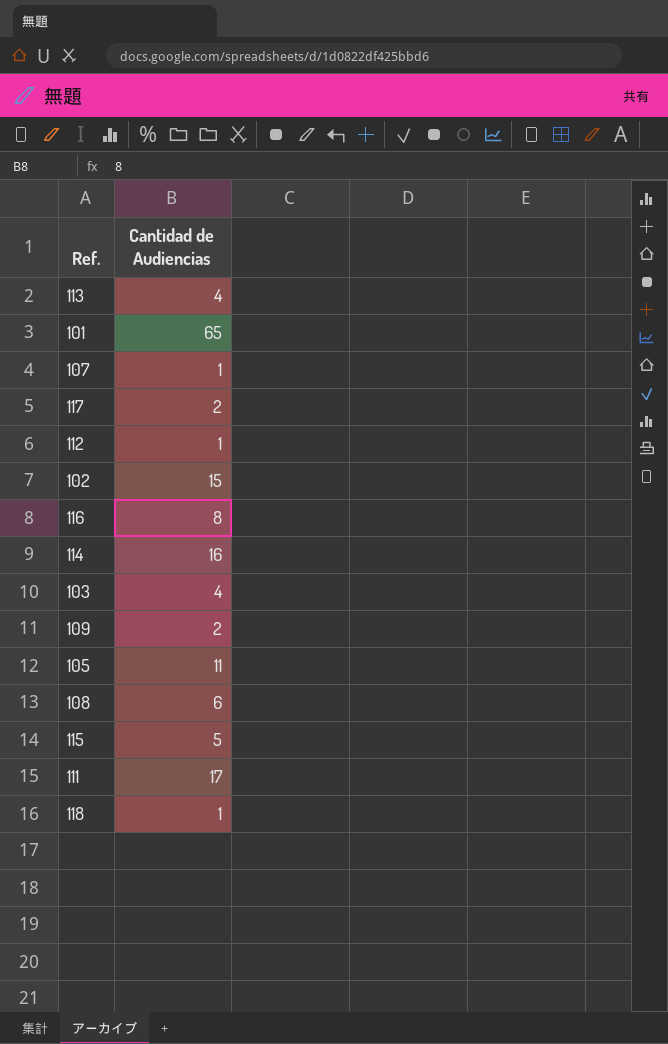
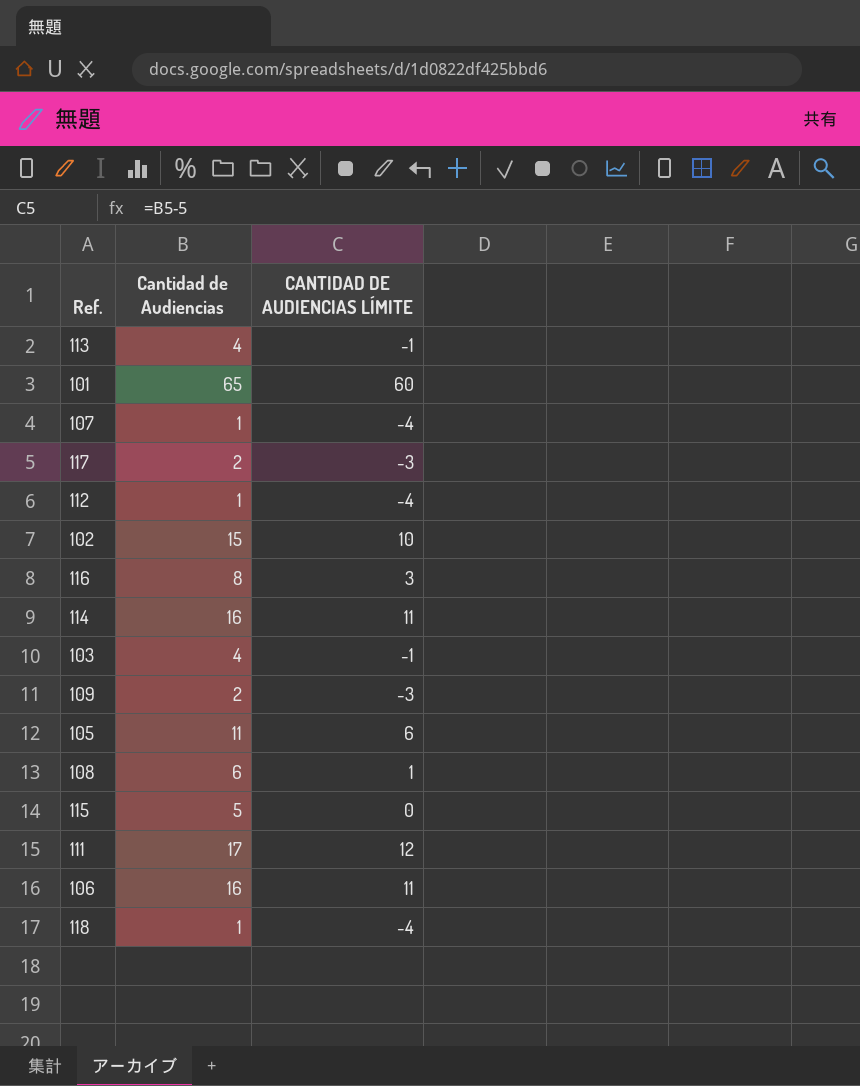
column CANTIDAD DE AUDIENCIAS LÍMITE | formula: none -> [Cantidad de Audiencias] - 5
row 106: none -> 16 | 11

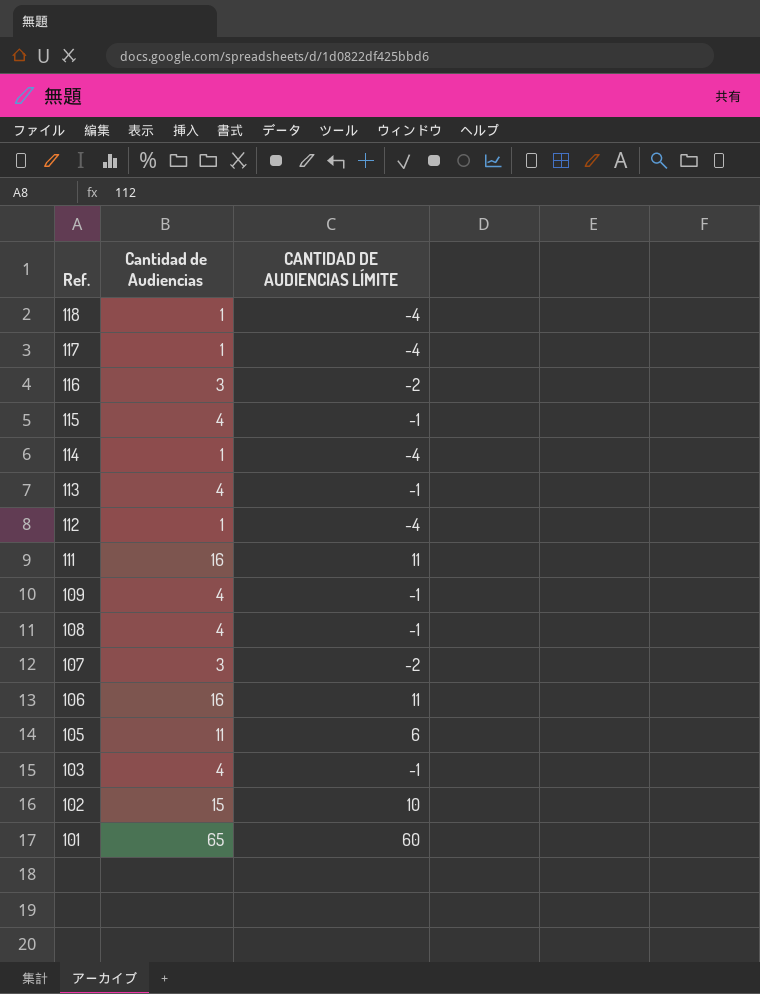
row order: none -> Ref. descending
117 | Cantidad de Audiencias: 2 -> 1
117 | CANTIDAD DE AUDIENCIAS LÍMITE: -3 -> -4
116 | Cantidad de Audiencias: 8 -> 3
116 | CANTIDAD DE AUDIENCIAS LÍMITE: 3 -> -2
115 | Cantidad de Audiencias: 5 -> 4
115 | CANTIDAD DE AUDIENCIAS LÍMITE: 0 -> -1
114 | Cantidad de Audiencias: 16 -> 1
114 | CANTIDAD DE AUDIENCIAS LÍMITE: 11 -> -4
111 | Cantidad de Audiencias: 17 -> 16
111 | CANTIDAD DE AUDIENCIAS LÍMITE: 12 -> 11
109 | Cantidad de Audiencias: 2 -> 4
109 | CANTIDAD DE AUDIENCIAS LÍMITE: -3 -> -1
108 | Cantidad de Audiencias: 6 -> 4
108 | CANTIDAD DE AUDIENCIAS LÍMITE: 1 -> -1
107 | Cantidad de Audiencias: 1 -> 3
107 | CANTIDAD DE AUDIENCIAS LÍMITE: -4 -> -2

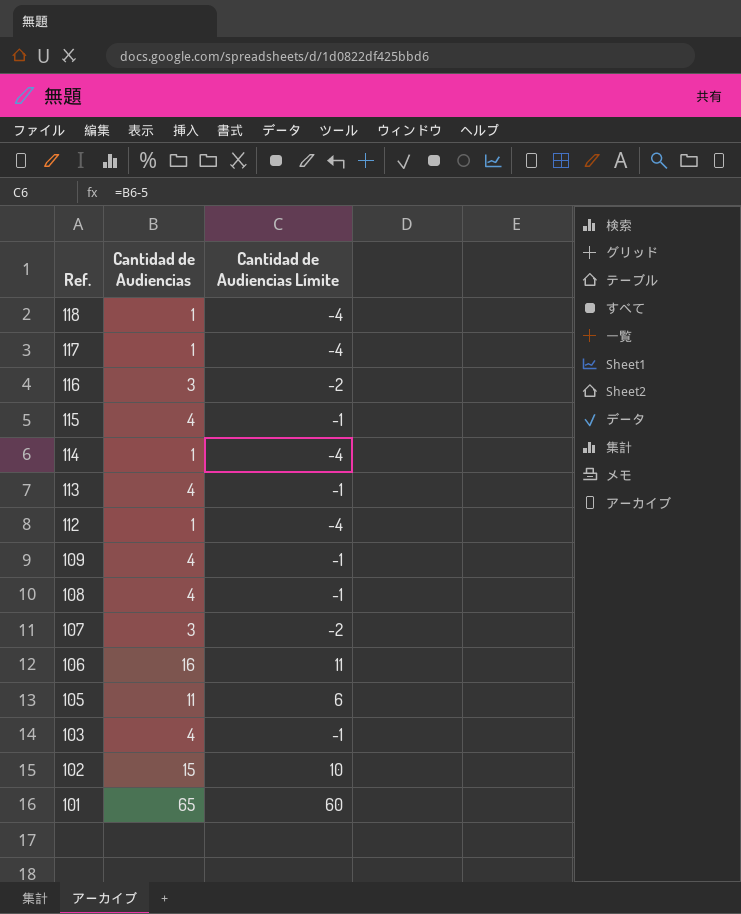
column name: CANTIDAD DE AUDIENCIAS LÍMITE -> Cantidad de Audiencias Límite
row 111: 16 | 11 -> none

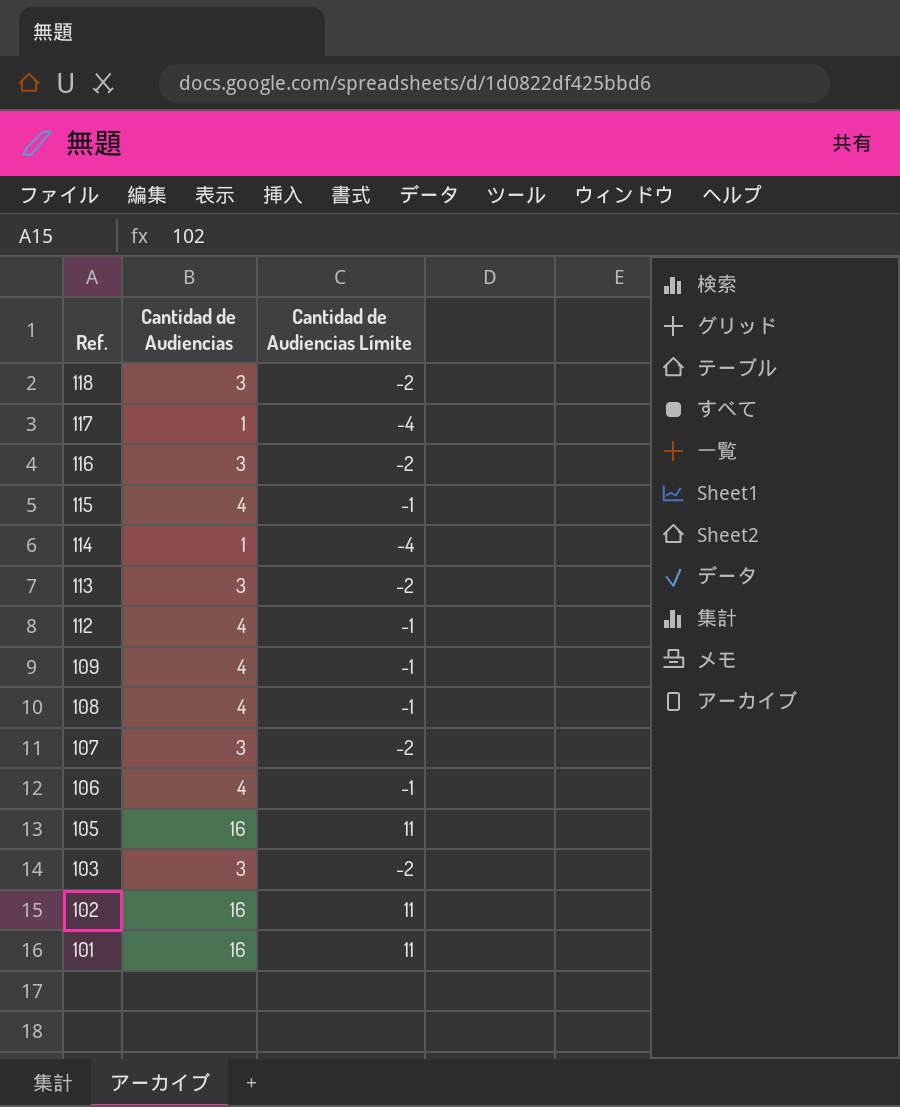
118 | Cantidad de Audiencias: 1 -> 3
118 | Cantidad de Audiencias Límite: -4 -> -2
113 | Cantidad de Audiencias: 4 -> 3
113 | Cantidad de Audiencias Límite: -1 -> -2
112 | Cantidad de Audiencias: 1 -> 4
112 | Cantidad de Audiencias Límite: -4 -> -1
106 | Cantidad de Audiencias: 16 -> 4
106 | Cantidad de Audiencias Límite: 11 -> -1
105 | Cantidad de Audiencias: 11 -> 16
105 | Cantidad de Audiencias Límite: 6 -> 11
103 | Cantidad de Audiencias: 4 -> 3
103 | Cantidad de Audiencias Límite: -1 -> -2
102 | Cantidad de Audiencias: 15 -> 16
102 | Cantidad de Audiencias Límite: 10 -> 11
101 | Cantidad de Audiencias: 65 -> 16
101 | Cantidad de Audiencias Límite: 60 -> 11

